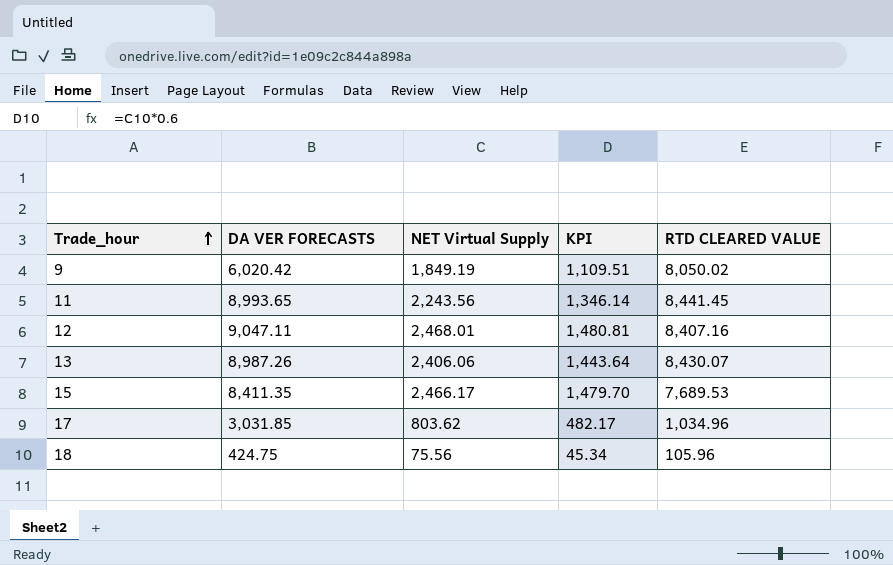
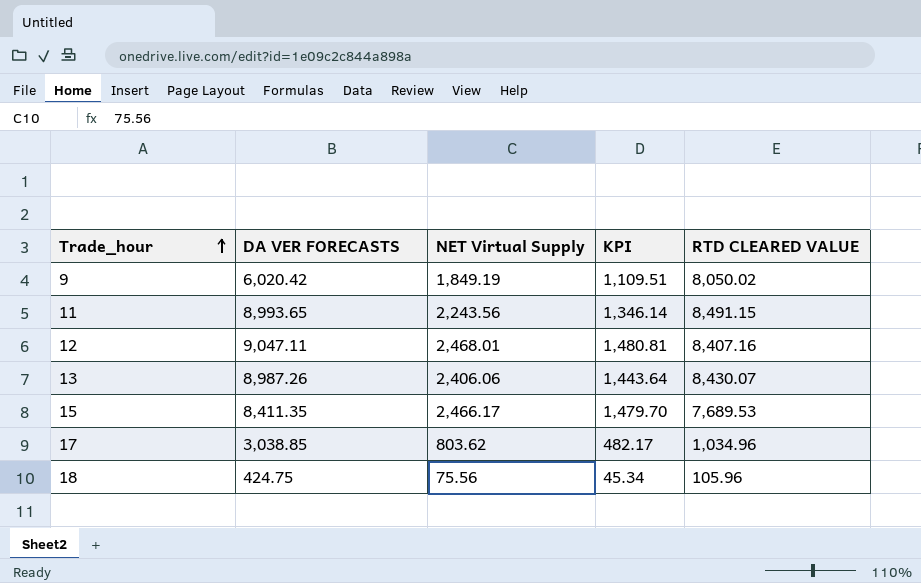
11 | RTD CLEARED VALUE: 8,441.45 -> 8,491.15
17 | DA VER FORECASTS: 3,031.85 -> 3,038.85

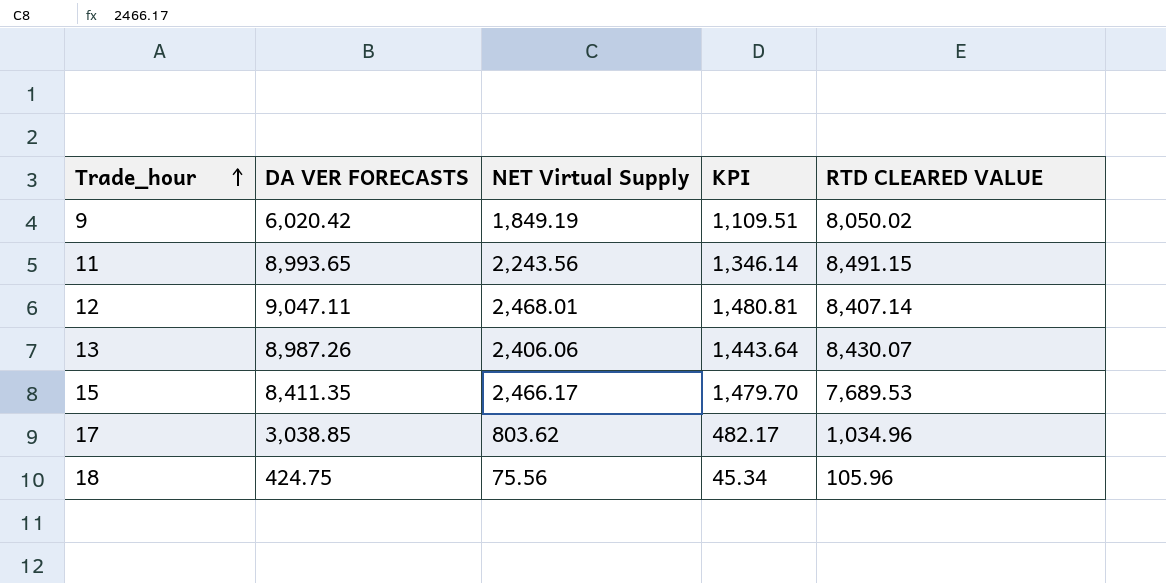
12 | RTD CLEARED VALUE: 8,407.16 -> 8,407.14

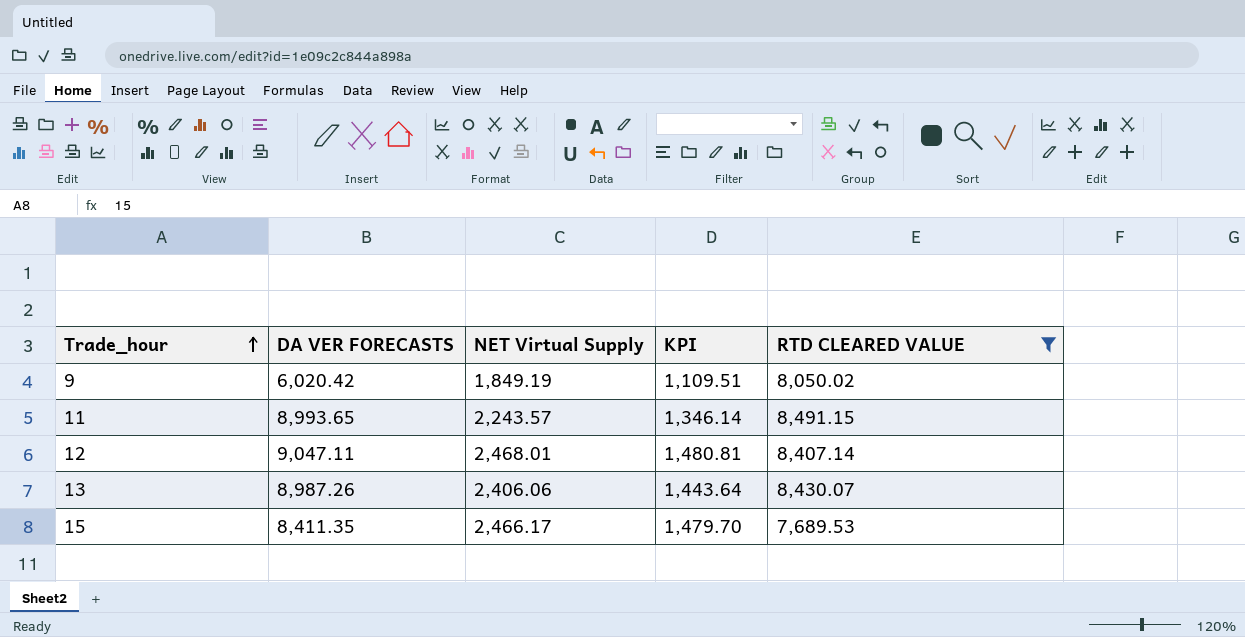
filter: none -> RTD CLEARED VALUE >= 7,689.53
11 | NET Virtual Supply: 2,243.56 -> 2,243.57

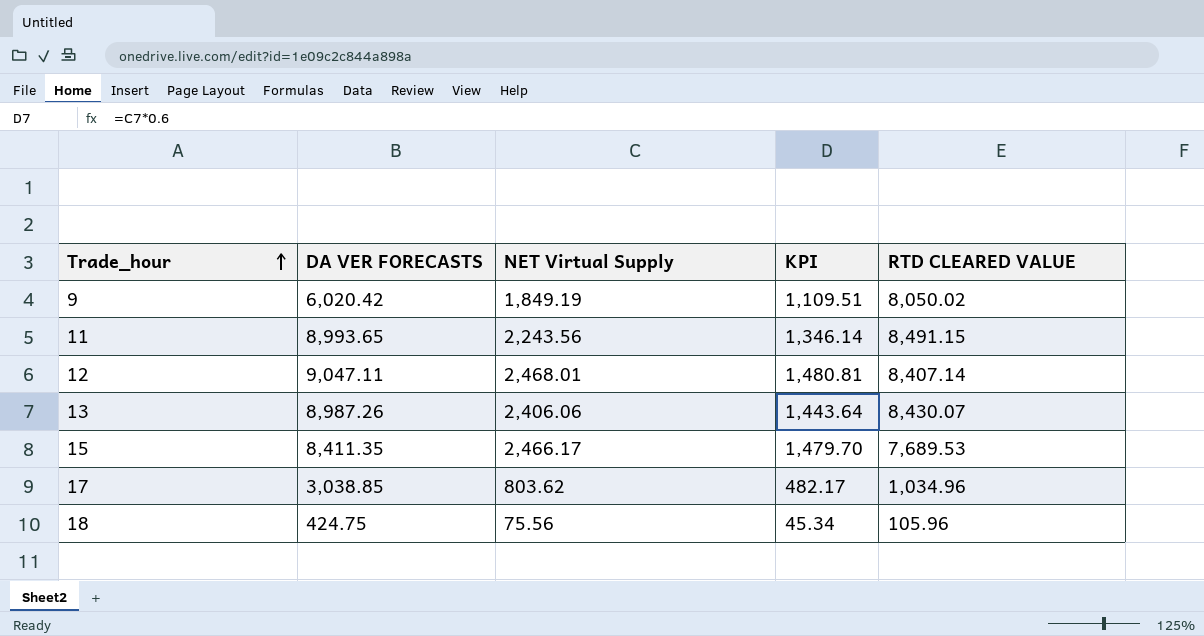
filter: RTD CLEARED VALUE >= 7,689.53 -> none
11 | NET Virtual Supply: 2,243.57 -> 2,243.56

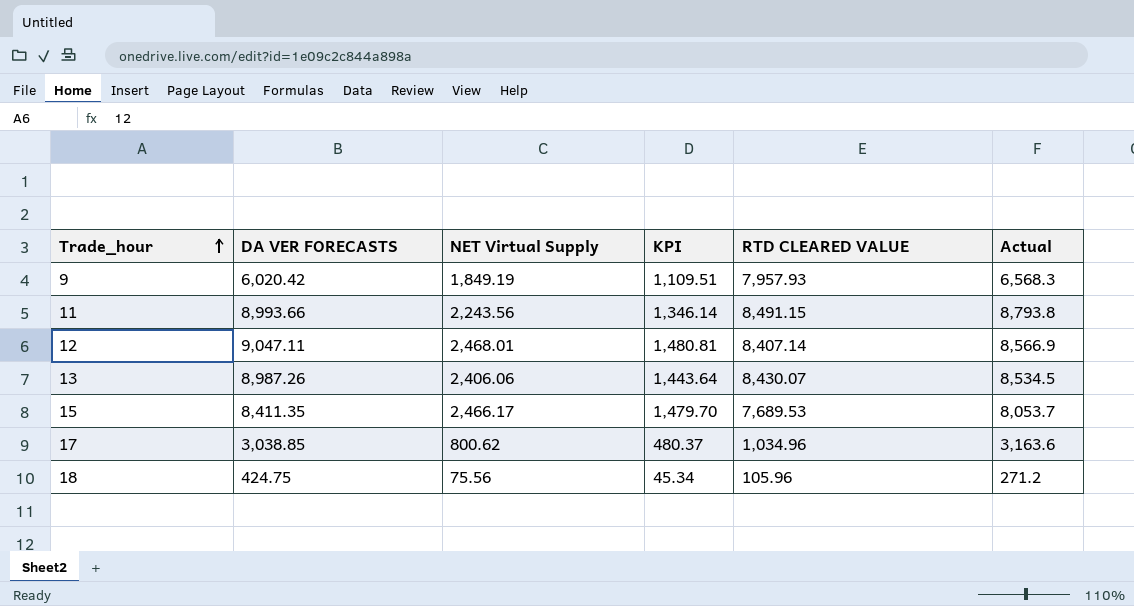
column Actual | position: none -> 6
9 | RTD CLEARED VALUE: 8,050.02 -> 7,957.93
11 | DA VER FORECASTS: 8,993.65 -> 8,993.66
17 | NET Virtual Supply: 803.62 -> 800.62
17 | KPI: 482.17 -> 480.37

